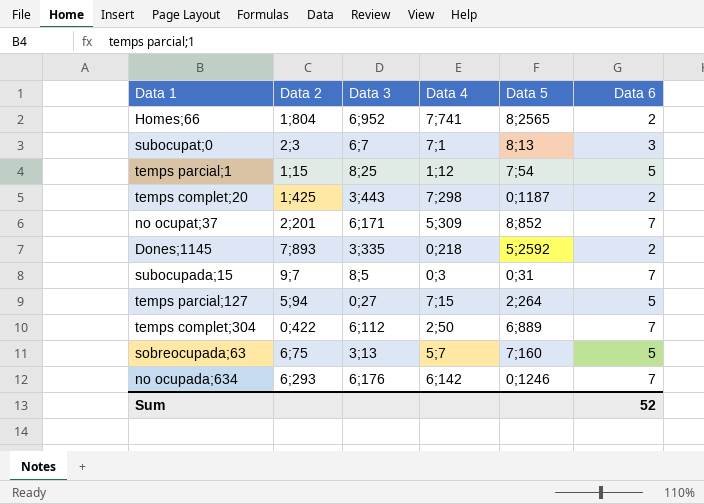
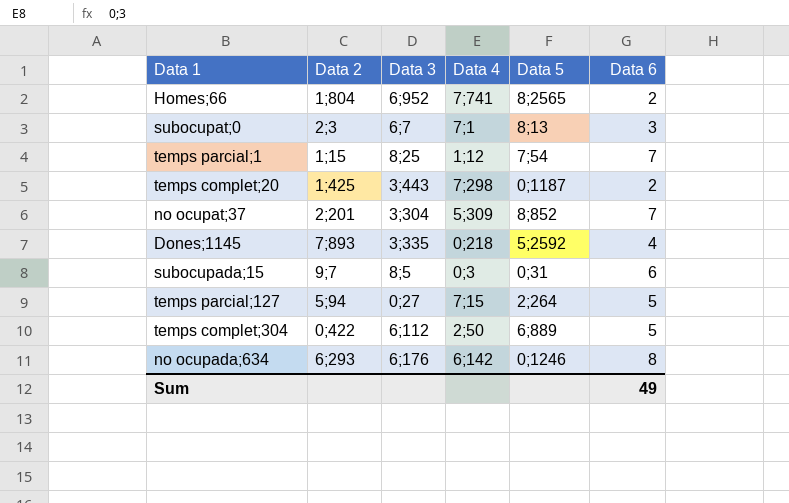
row sobreocupada;63: 6;75 | 3;13 | 5;7 | 7;160 | 5 -> none
temps parcial;1 | Data 6: 5 -> 7
no ocupat;37 | Data 3: 6;171 -> 3;304
Dones;1145 | Data 6: 2 -> 4
subocupada;15 | Data 6: 7 -> 6
temps complet;304 | Data 6: 7 -> 5
no ocupada;634 | Data 6: 7 -> 8
Sum | Data 6: 52 -> 49

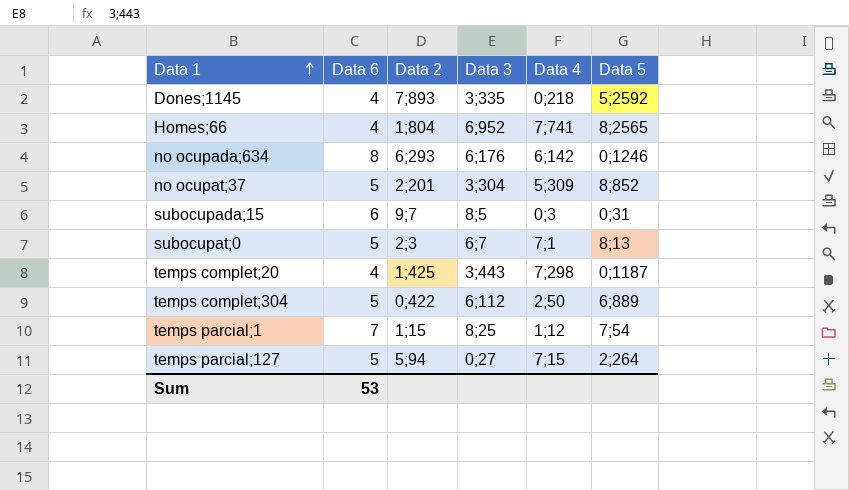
row order: none -> Data 1 ascending
column Data 6 | position: 6 -> 2
Homes;66 | Data 6: 2 -> 4
no ocupat;37 | Data 6: 7 -> 5
subocupat;0 | Data 6: 3 -> 5
temps complet;20 | Data 6: 2 -> 4
Sum | Data 6: 49 -> 53

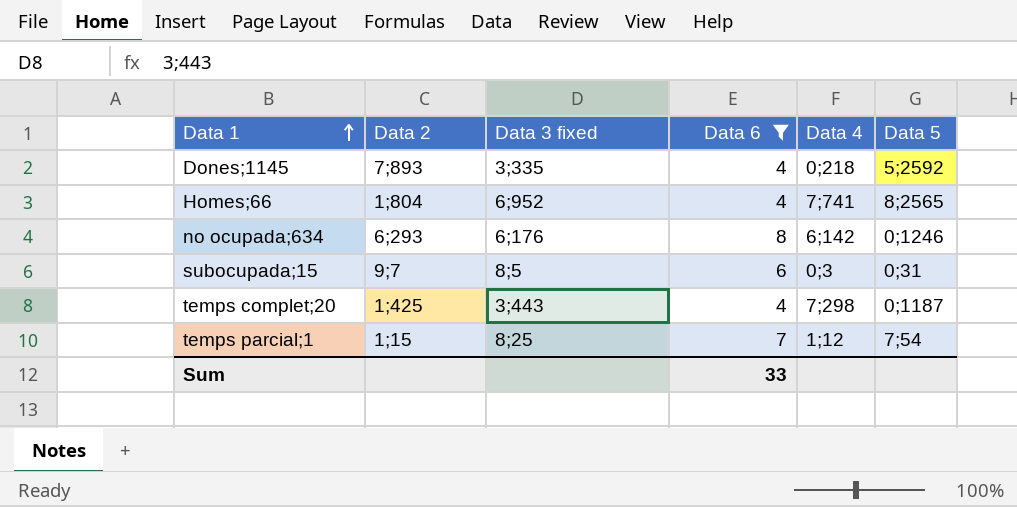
filter: none -> Data 6 != 5
column name: Data 3 -> Data 3 fixed
column Data 6 | position: 2 -> 4
Sum | Data 6: 53 -> 33

